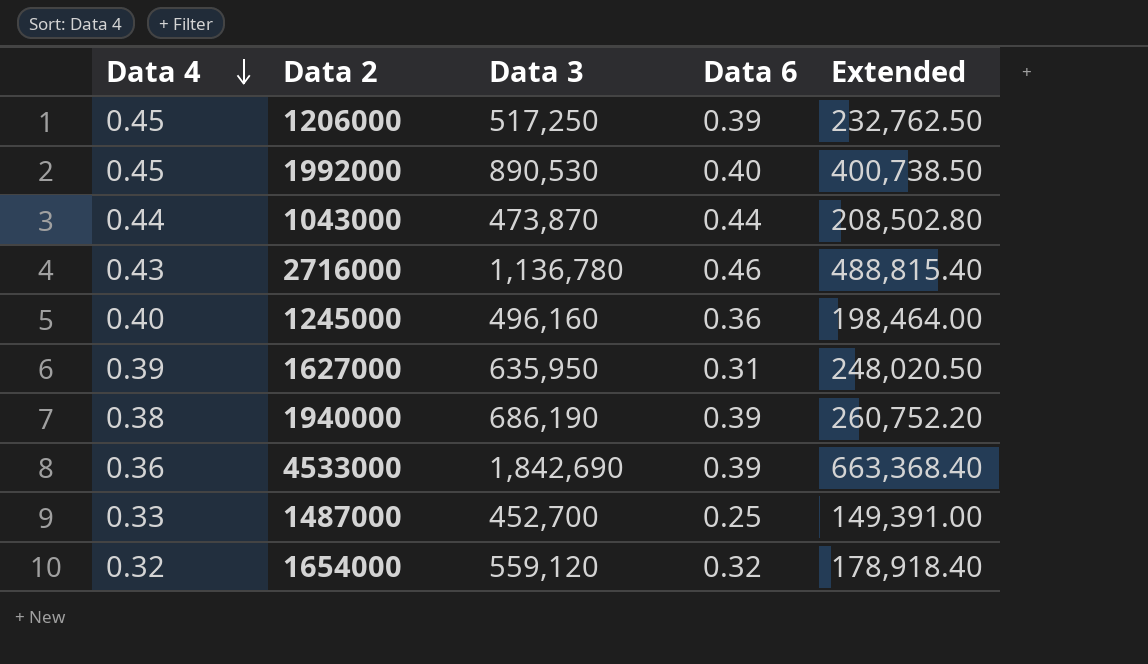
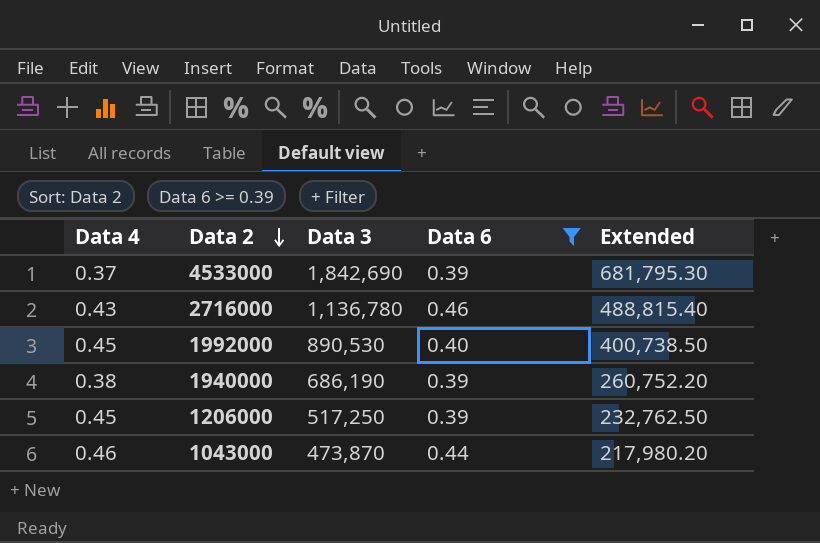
filter: none -> Data 6 >= 0.39
row order: Data 4 descending -> Data 2 descending
4533000 | Data 4: 0.36 -> 0.37
4533000 | Extended: 663,368.40 -> 681,795.30
1043000 | Data 4: 0.44 -> 0.46
1043000 | Extended: 208,502.80 -> 217,980.20

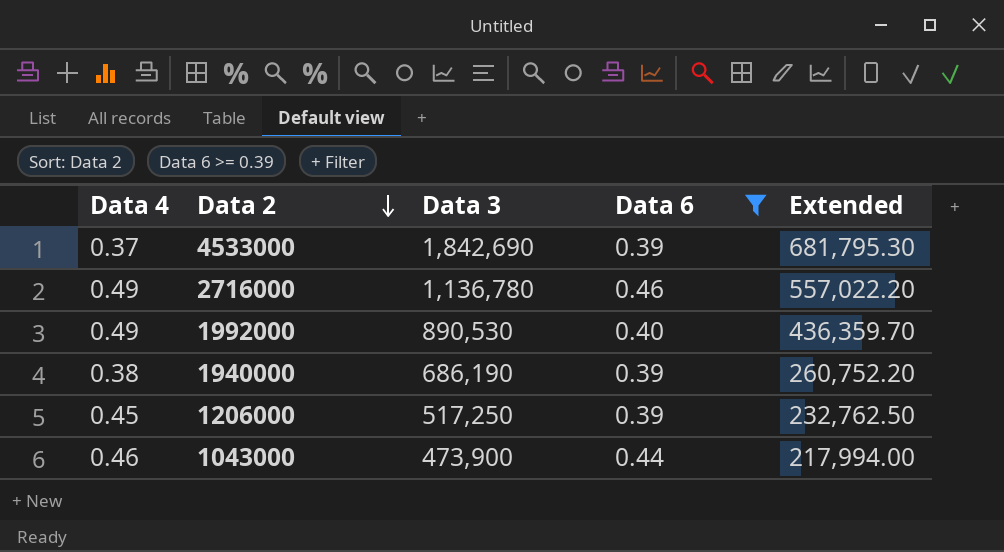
2716000 | Data 4: 0.43 -> 0.49
2716000 | Extended: 488,815.40 -> 557,022.20
1992000 | Data 4: 0.45 -> 0.49
1992000 | Extended: 400,738.50 -> 436,359.70
1043000 | Data 3: 473,870 -> 473,900
1043000 | Extended: 217,980.20 -> 217,994.00

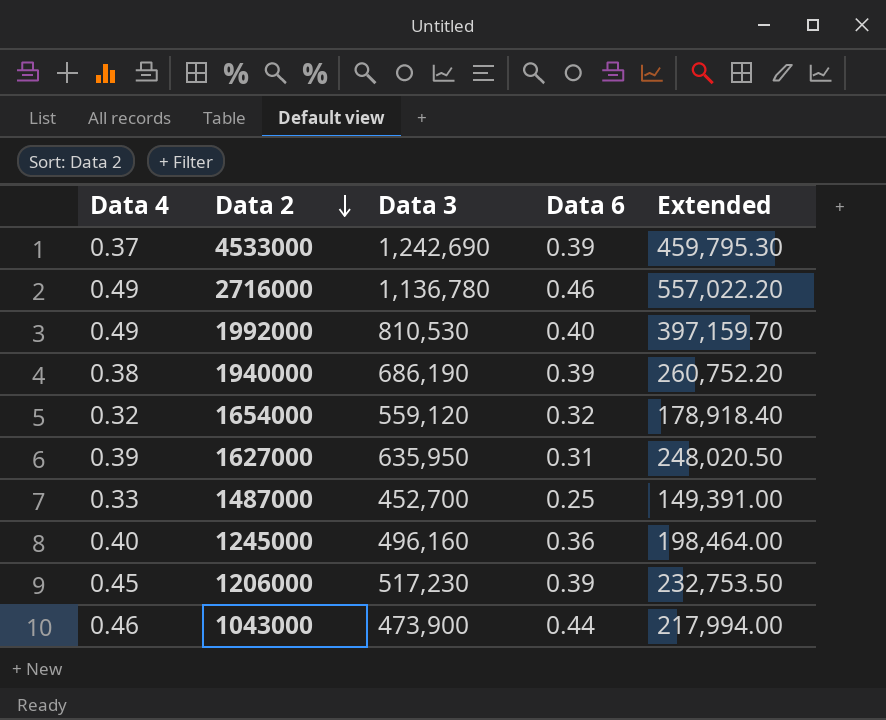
filter: Data 6 >= 0.39 -> none
4533000 | Data 3: 1,842,690 -> 1,242,690
4533000 | Extended: 681,795.30 -> 459,795.30
1992000 | Data 3: 890,530 -> 810,530
1992000 | Extended: 436,359.70 -> 397,159.70
1206000 | Data 3: 517,250 -> 517,230
1206000 | Extended: 232,762.50 -> 232,753.50

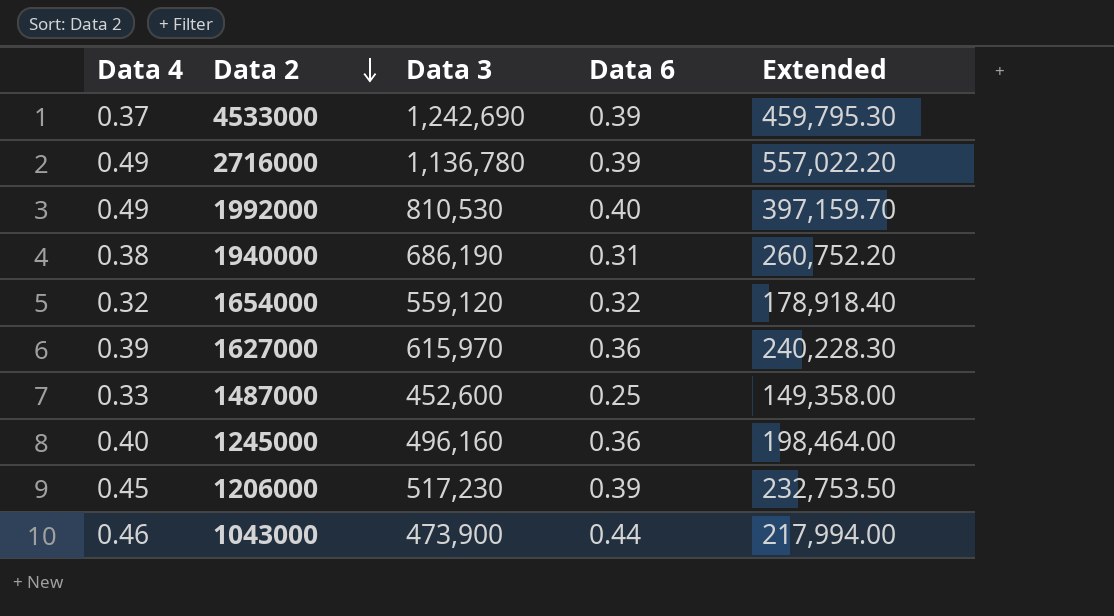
2716000 | Data 6: 0.46 -> 0.39
1940000 | Data 6: 0.39 -> 0.31
1627000 | Data 3: 635,950 -> 615,970
1627000 | Data 6: 0.31 -> 0.36
1627000 | Extended: 248,020.50 -> 240,228.30
1487000 | Data 3: 452,700 -> 452,600
1487000 | Extended: 149,391.00 -> 149,358.00

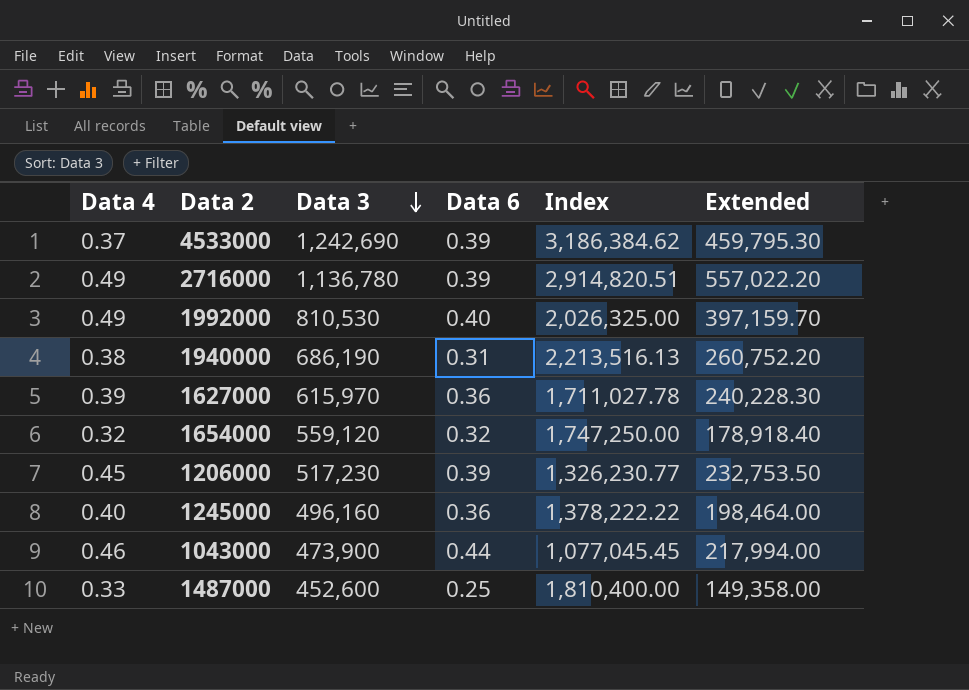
row order: Data 2 descending -> Data 3 descending
column Index | formula: none -> [Data 3] / [Data 6]

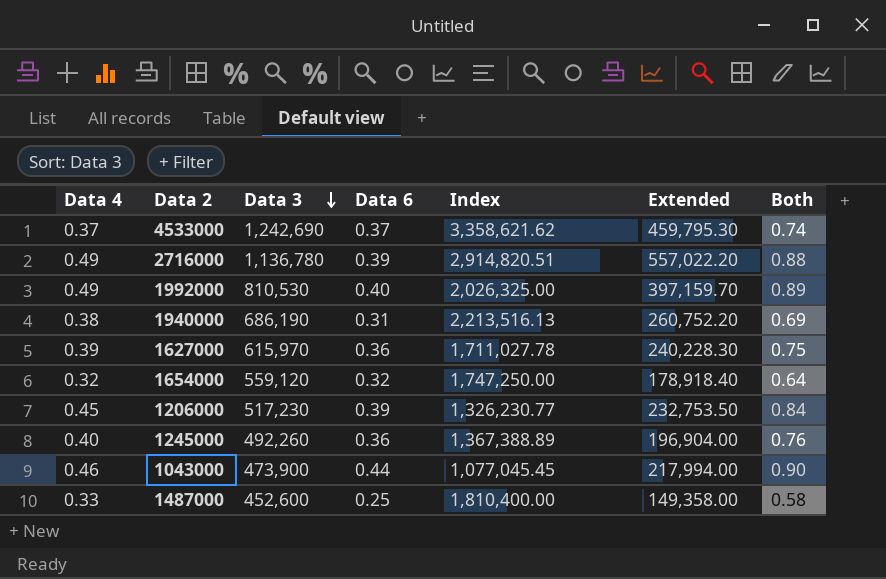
column Both | formula: none -> [Data 4] + [Data 6]
4533000 | Data 6: 0.39 -> 0.37
4533000 | Index: 3,186,384.62 -> 3,358,621.62
1245000 | Data 3: 496,160 -> 492,260
1245000 | Index: 1,378,222.22 -> 1,367,388.89
1245000 | Extended: 198,464.00 -> 196,904.00

